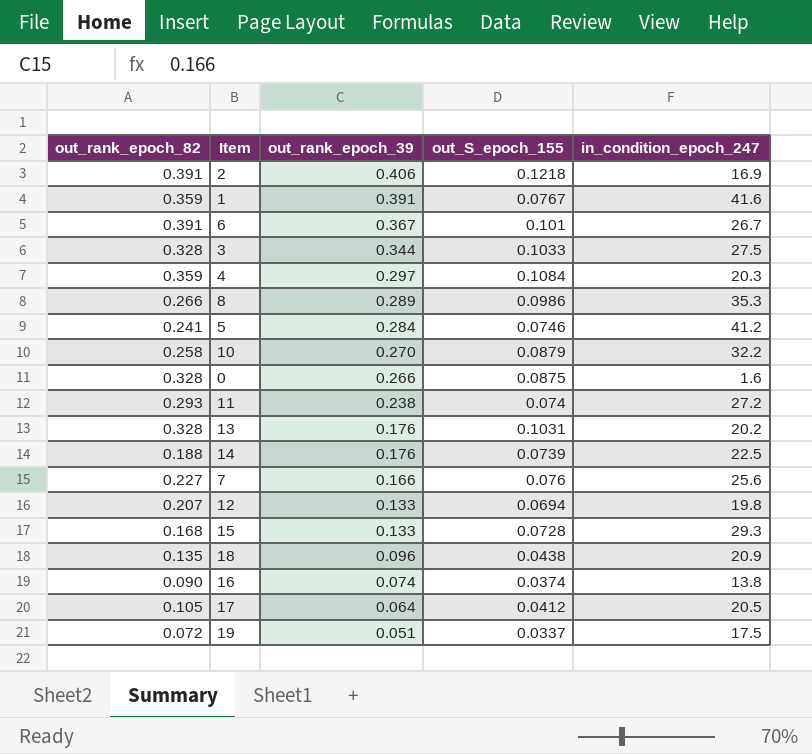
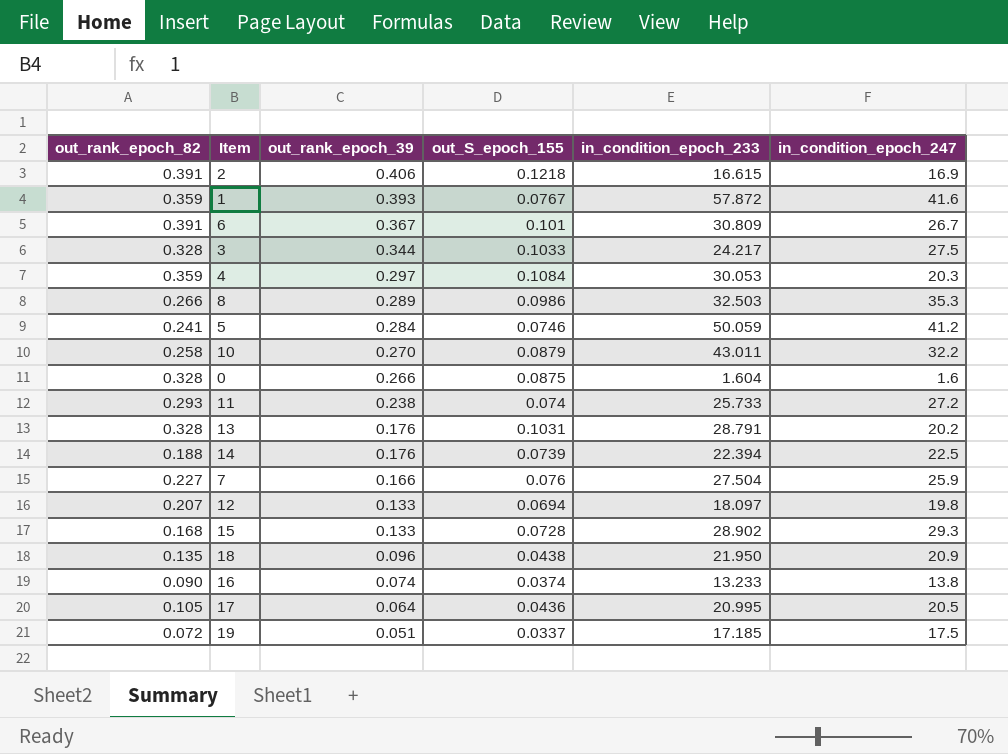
column in_condition_epoch_233 | position: none -> 5
1 | out_rank_epoch_39: 0.391 -> 0.393
7 | in_condition_epoch_247: 25.6 -> 25.9
17 | out_S_epoch_155: 0.0412 -> 0.0436

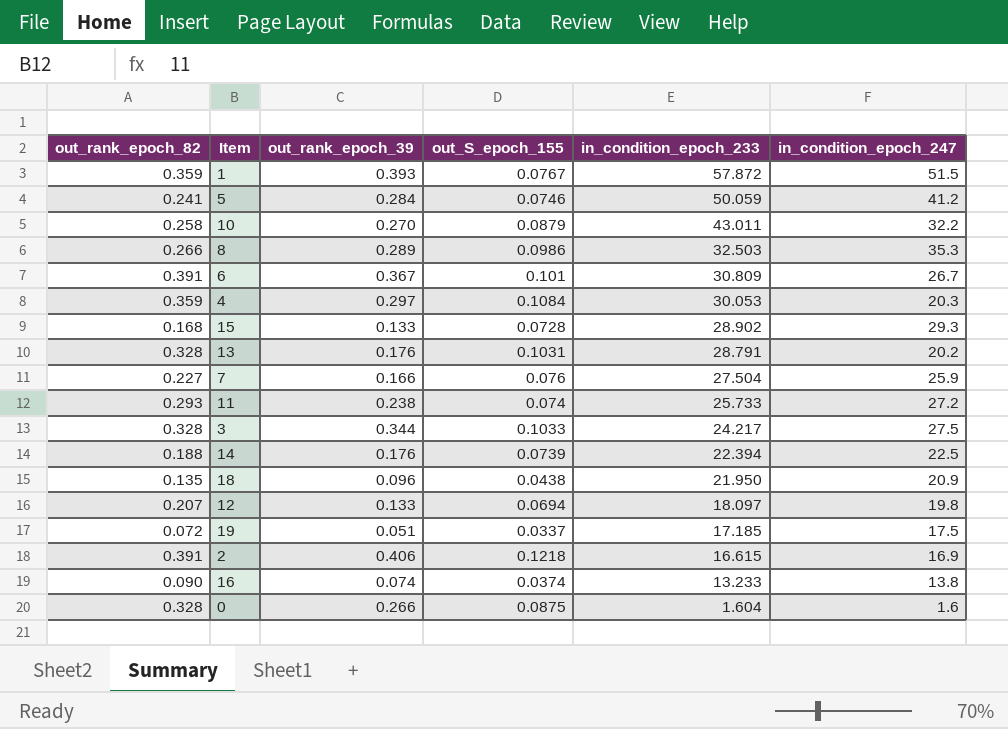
row order: out_rank_epoch_39 descending -> in_condition_epoch_233 descending
row 17: 0.105 | 0.064 | 0.0436 | 20.995 | 20.5 -> none
1 | in_condition_epoch_247: 41.6 -> 51.5

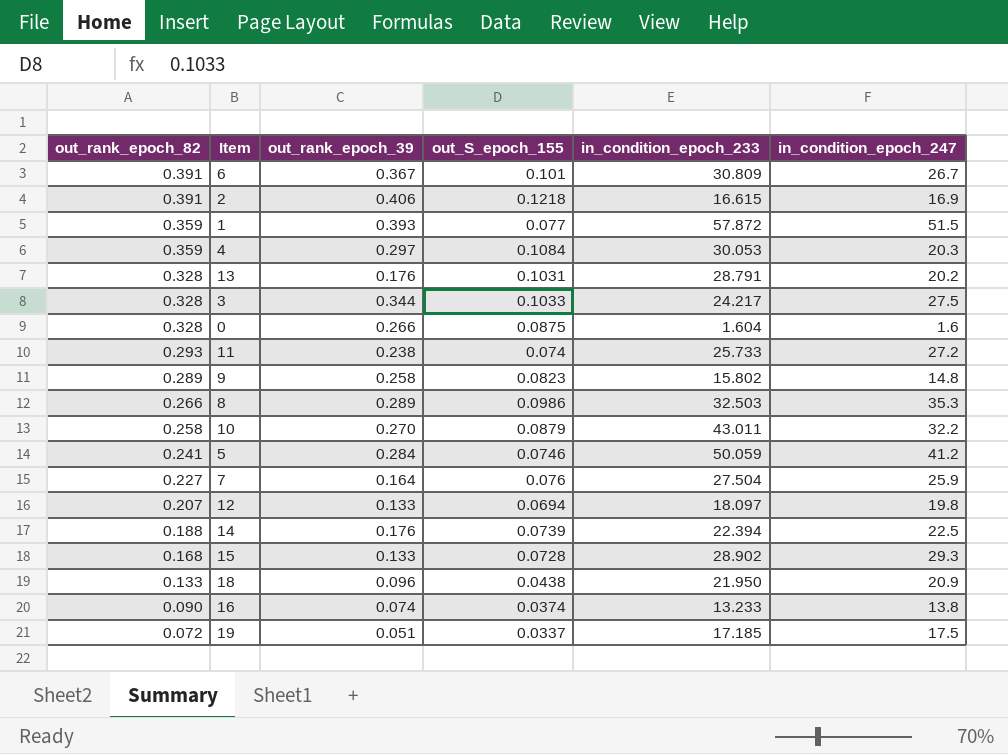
row order: in_condition_epoch_233 descending -> out_rank_epoch_82 descending
1 | out_S_epoch_155: 0.0767 -> 0.077
row 9: none -> 0.289 | 0.258 | 0.0823 | 15.802 | 14.8
7 | out_rank_epoch_39: 0.166 -> 0.164
18 | out_rank_epoch_82: 0.135 -> 0.133

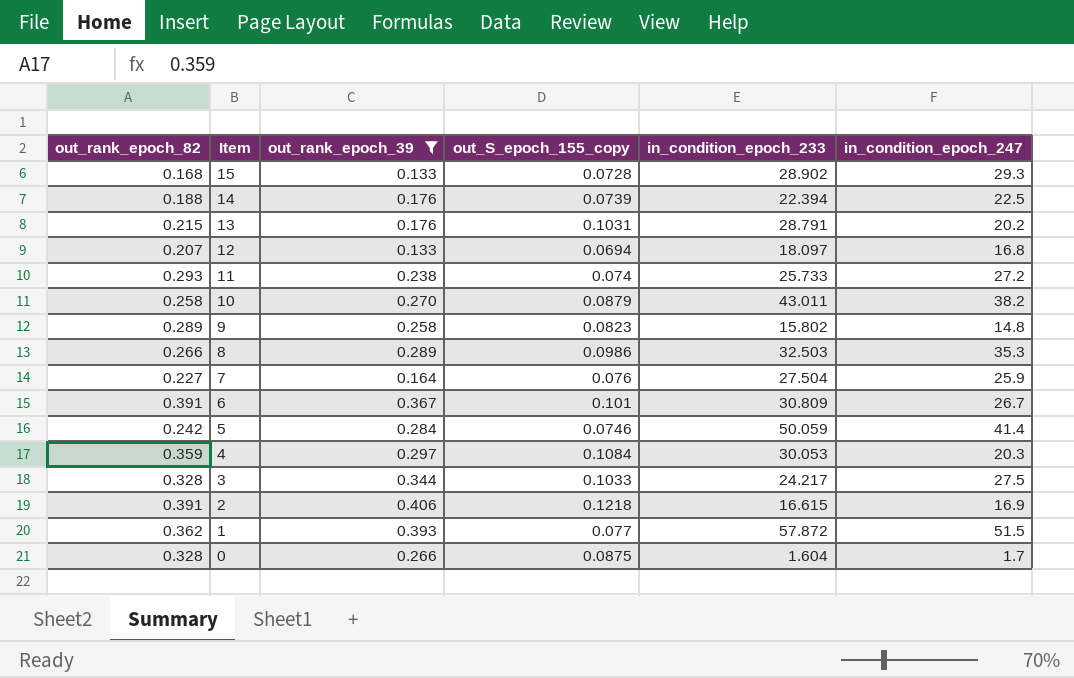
filter: none -> out_rank_epoch_39 >= 0.133
row order: out_rank_epoch_82 descending -> Item descending
column name: out_S_epoch_155 -> out_S_epoch_155_copy
13 | out_rank_epoch_82: 0.328 -> 0.215
12 | in_condition_epoch_247: 19.8 -> 16.8
10 | in_condition_epoch_247: 32.2 -> 38.2
5 | out_rank_epoch_82: 0.241 -> 0.242
5 | in_condition_epoch_247: 41.2 -> 41.4
1 | out_rank_epoch_82: 0.359 -> 0.362
0 | in_condition_epoch_247: 1.6 -> 1.7

